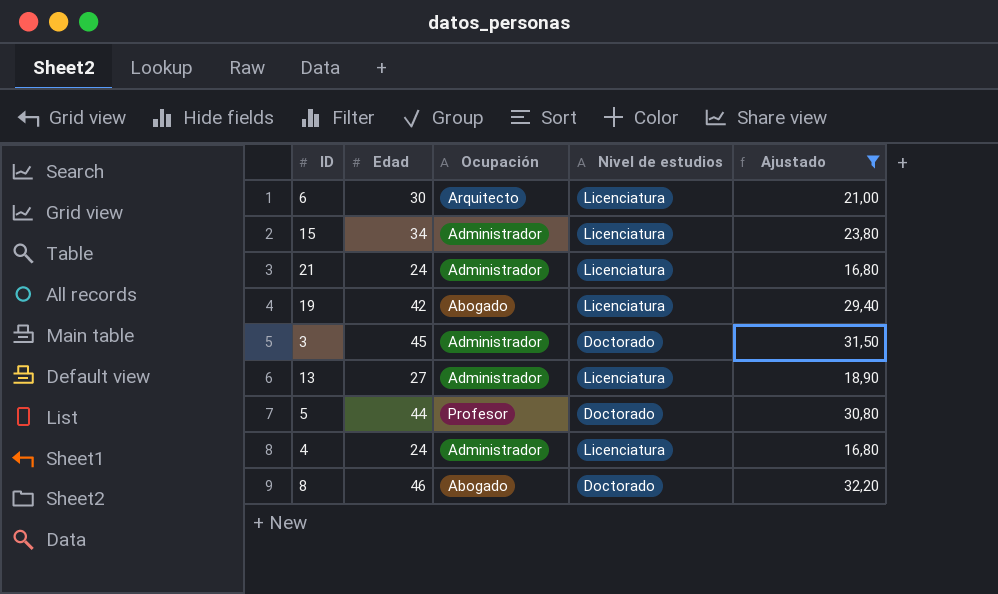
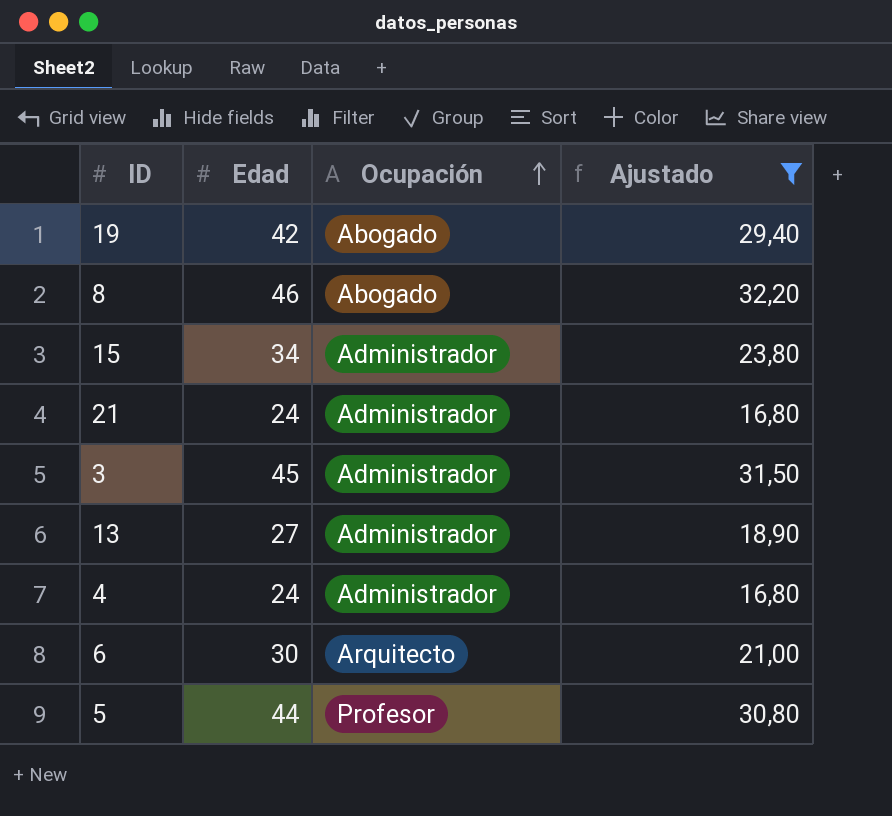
row order: none -> Ocupación ascending
column Nivel de estudios | position: 4 -> none

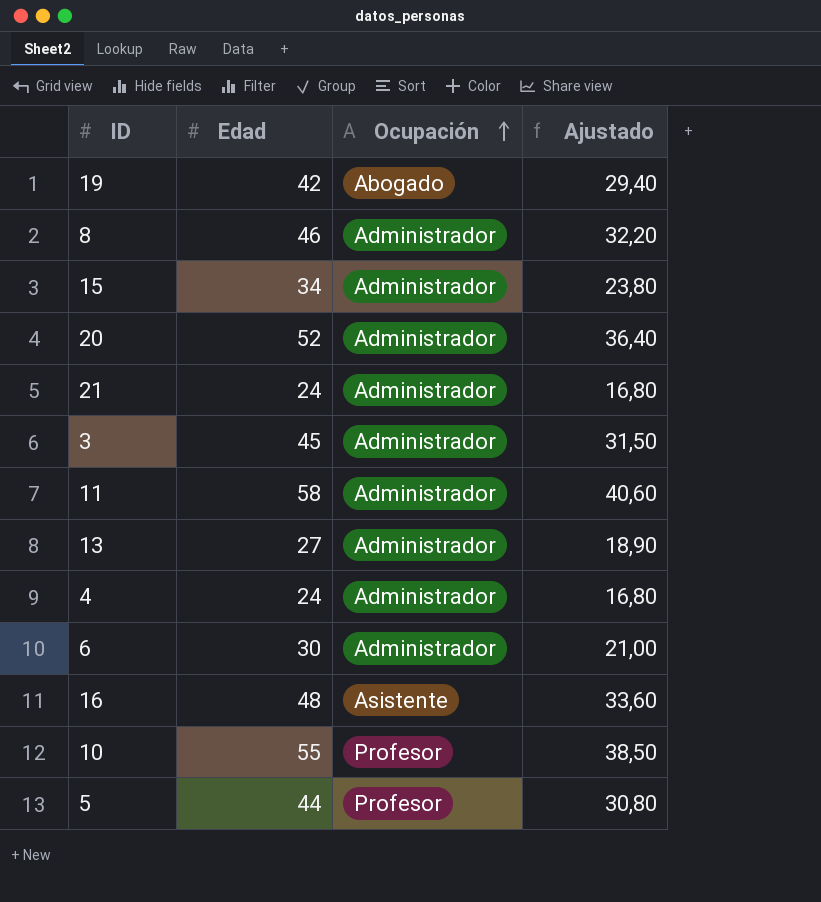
filter: Ajustado <= 32,20 -> none
8 | Ocupación: Abogado -> Administrador
6 | Ocupación: Arquitecto -> Administrador

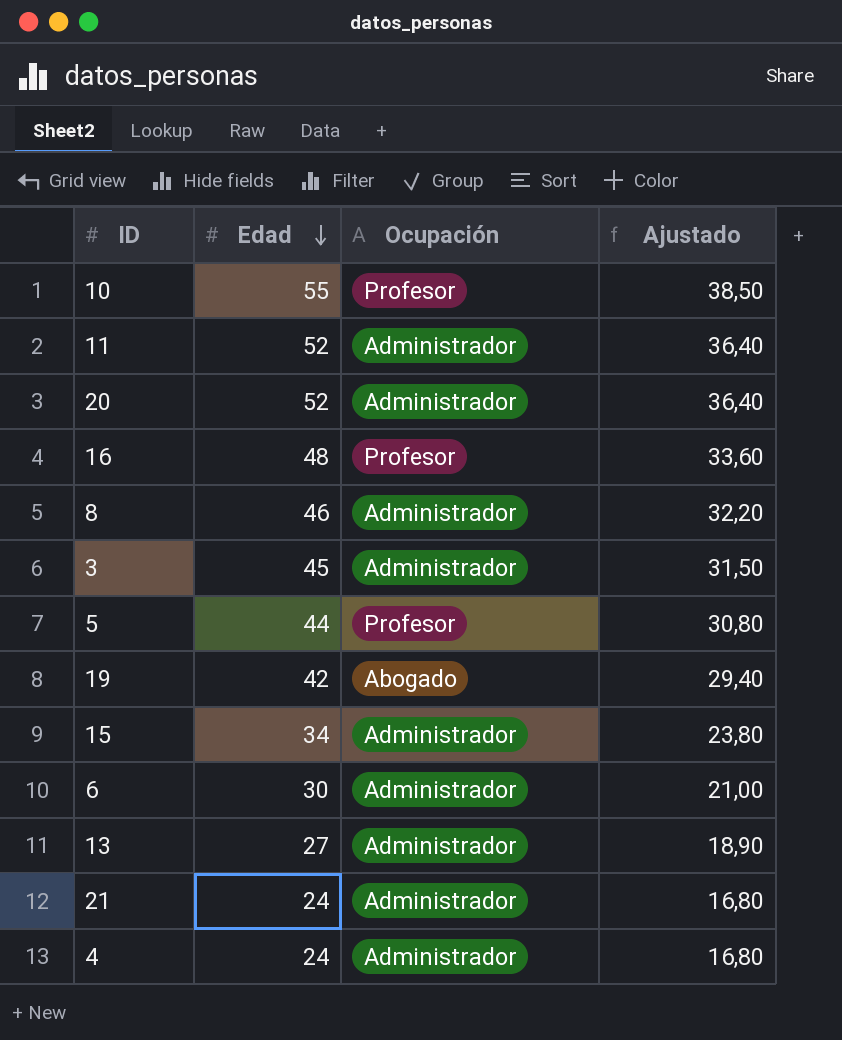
row order: Ocupación ascending -> Edad descending
11 | Edad: 58 -> 52
11 | Ajustado: 40,60 -> 36,40
16 | Ocupación: Asistente -> Profesor

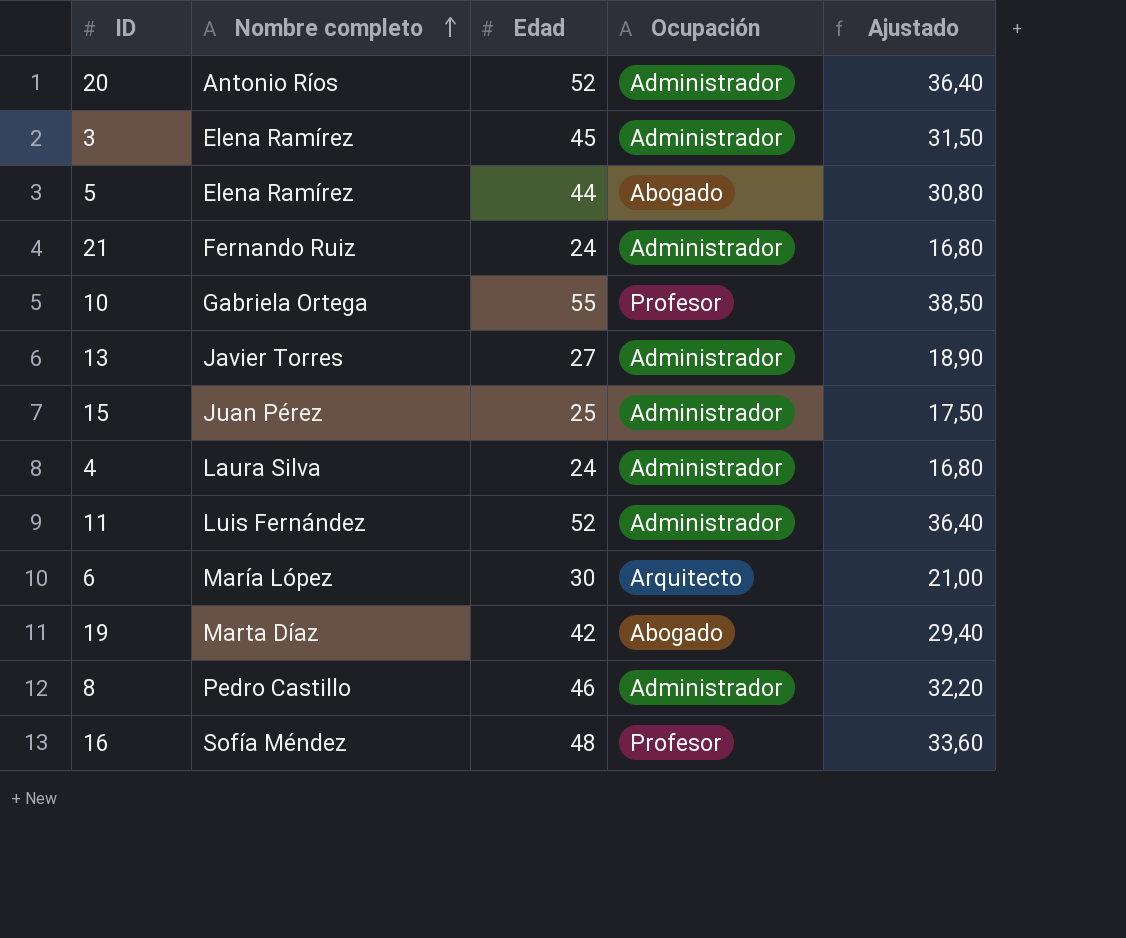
row order: Edad descending -> Nombre completo ascending
column Nombre completo | position: none -> 2
5 | Ocupación: Profesor -> Abogado
15 | Edad: 34 -> 25
15 | Ajustado: 23,80 -> 17,50
6 | Ocupación: Administrador -> Arquitecto

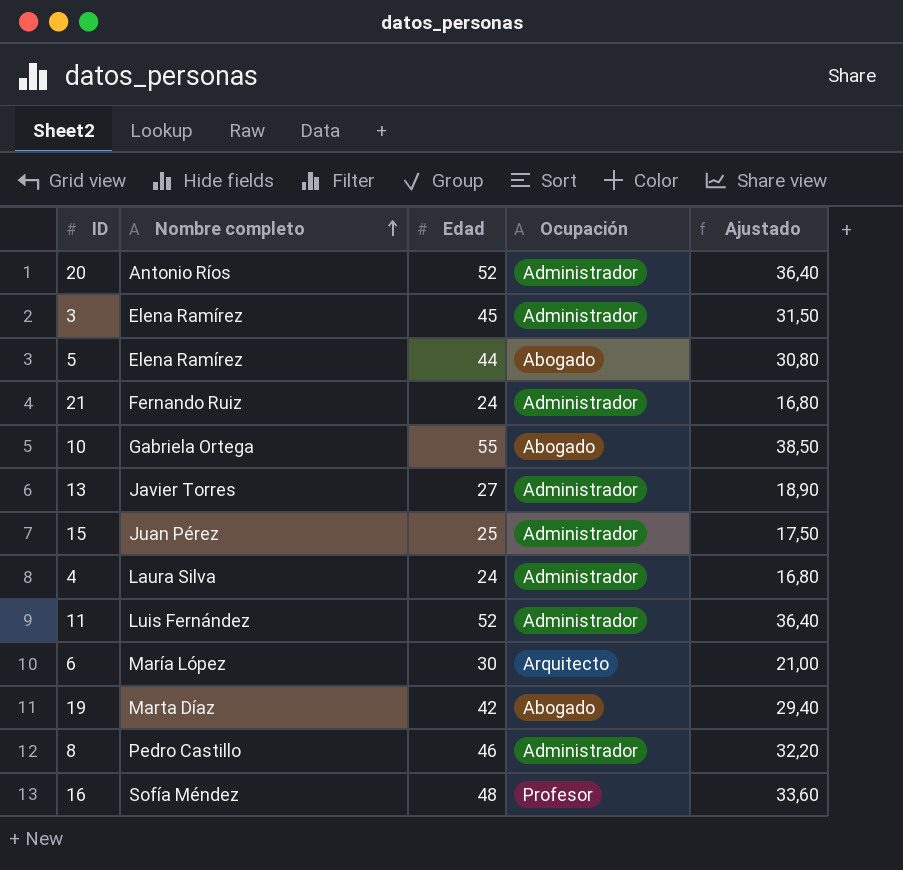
10 | Ocupación: Profesor -> Abogado

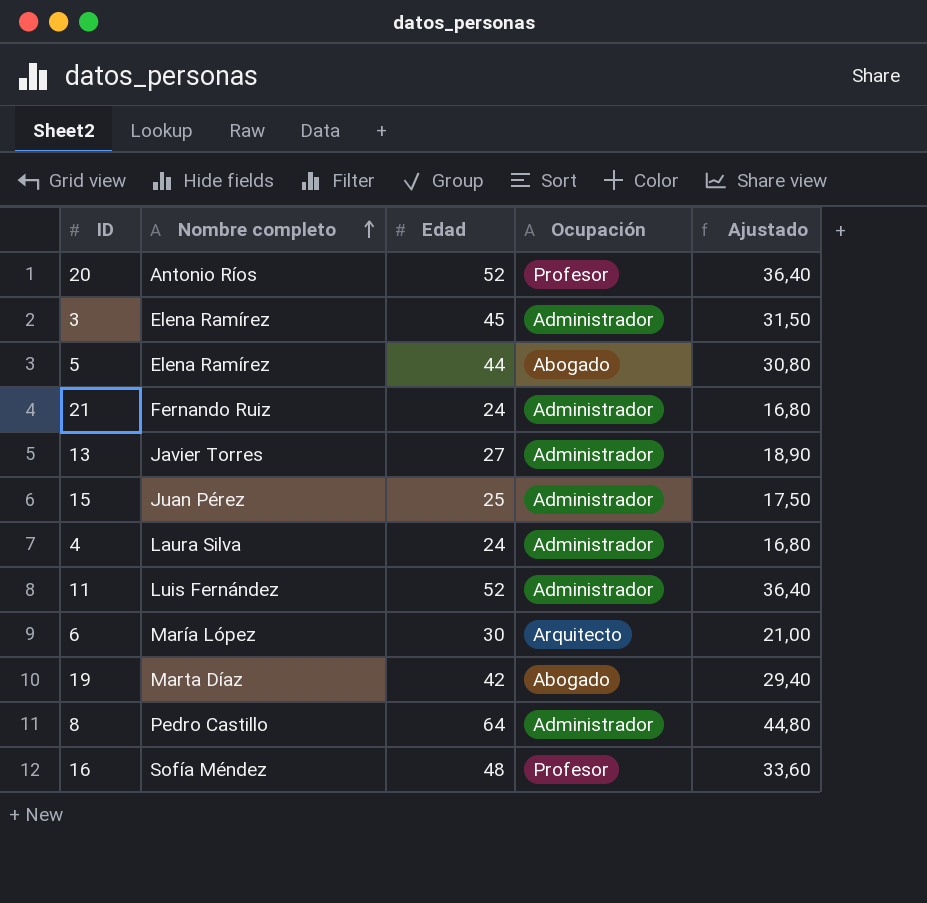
row 10: Gabriela Ortega | 55 | Abogado | 38,50 -> none
20 | Ocupación: Administrador -> Profesor
8 | Edad: 46 -> 64
8 | Ajustado: 32,20 -> 44,80

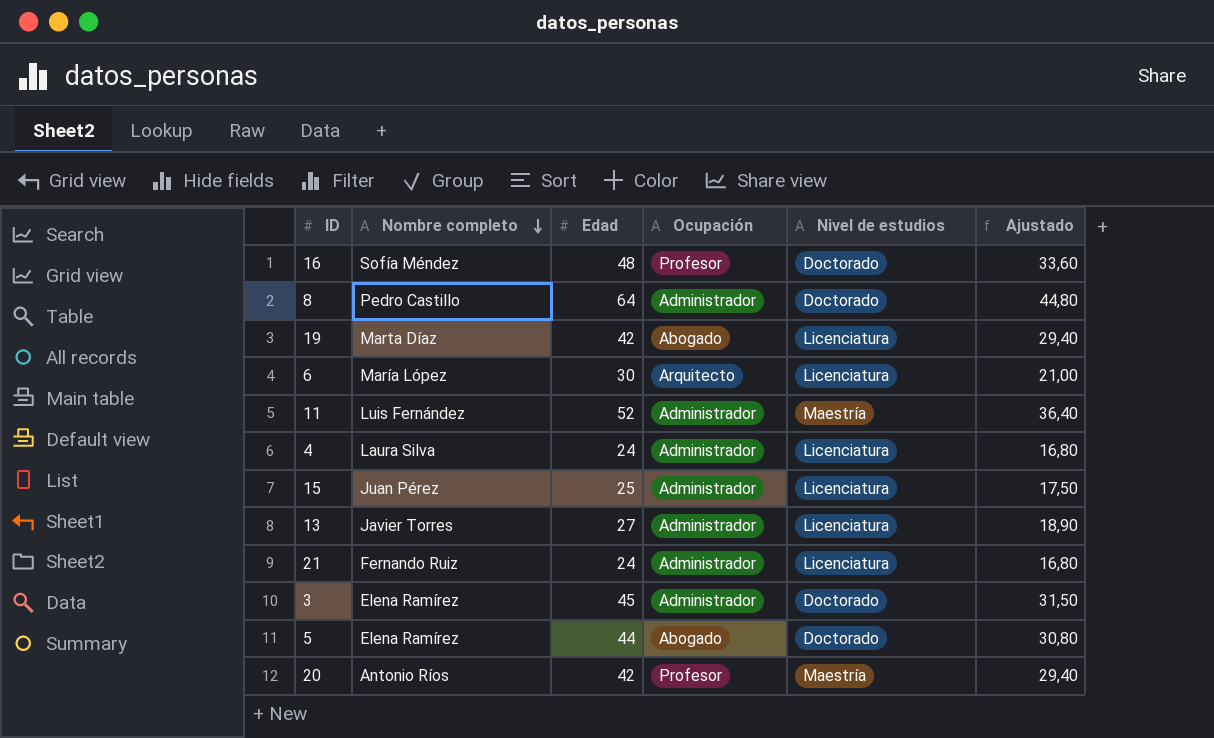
row order: Nombre completo ascending -> Nombre completo descending
column Nivel de estudios | position: none -> 5
20 | Edad: 52 -> 42
20 | Ajustado: 36,40 -> 29,40

